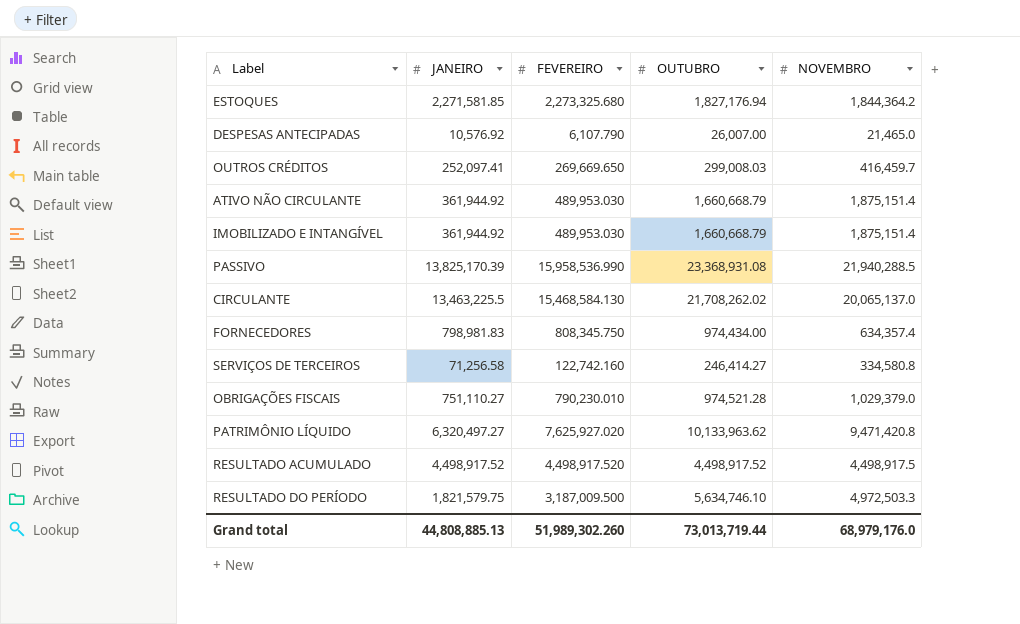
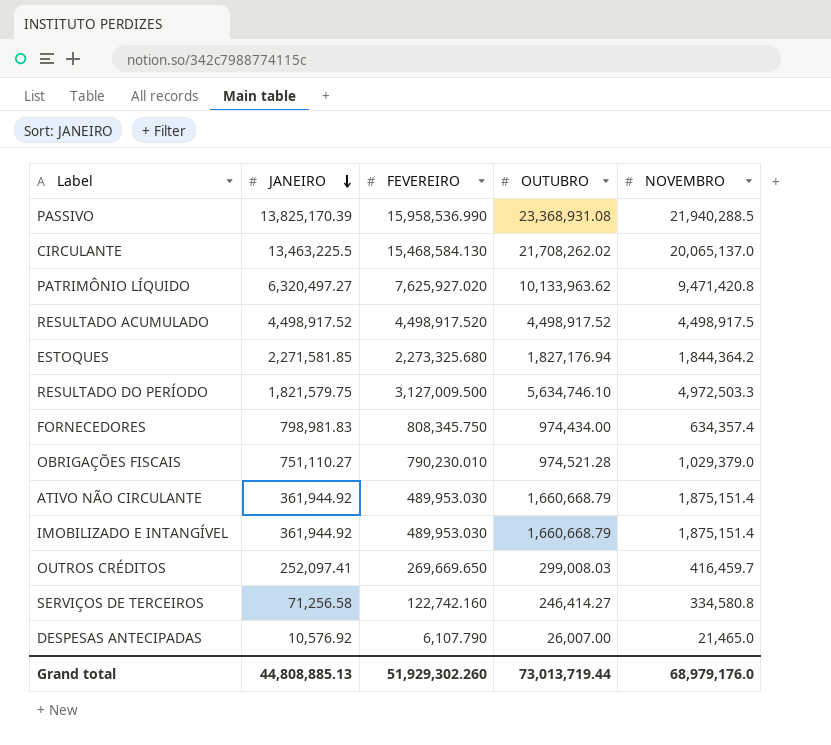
row order: none -> JANEIRO descending
RESULTADO DO PERÍODO | FEVEREIRO: 3,187,009.500 -> 3,127,009.500
Grand total | FEVEREIRO: 51,989,302.260 -> 51,929,302.260

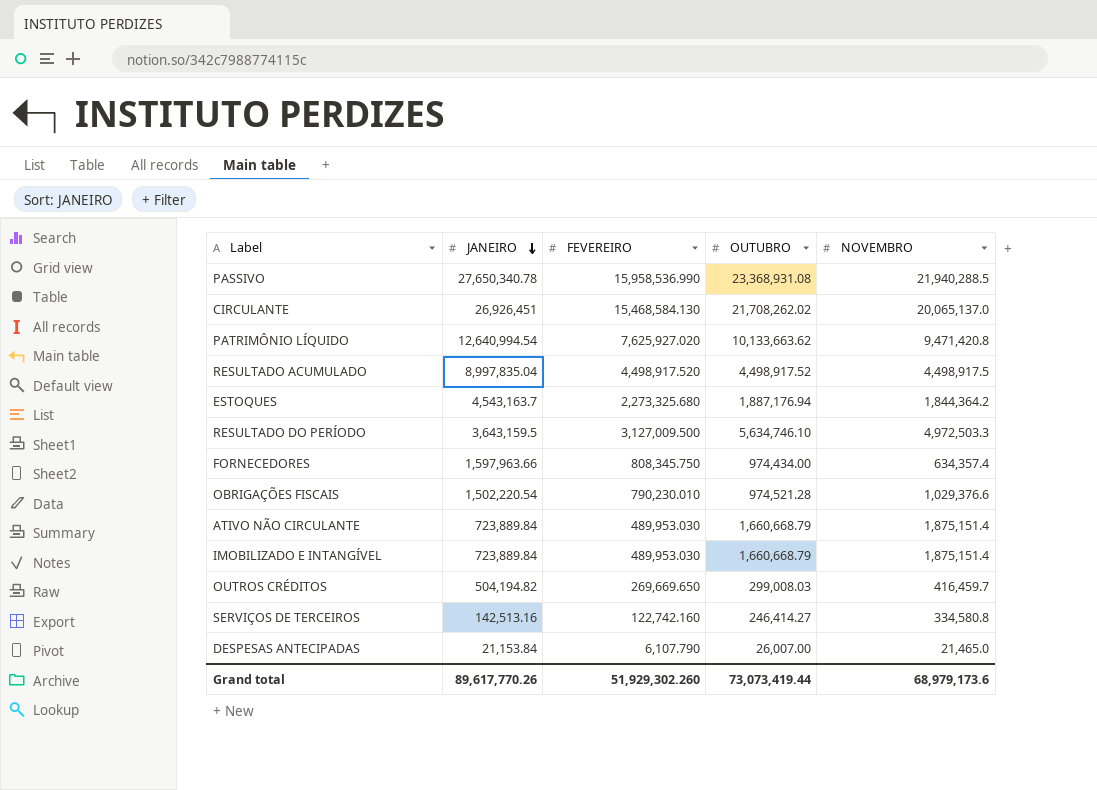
PASSIVO | JANEIRO: 13,825,170.39 -> 27,650,340.78
CIRCULANTE | JANEIRO: 13,463,225.5 -> 26,926,451
PATRIMÔNIO LÍQUIDO | JANEIRO: 6,320,497.27 -> 12,640,994.54
PATRIMÔNIO LÍQUIDO | OUTUBRO: 10,133,963.62 -> 10,133,663.62
RESULTADO ACUMULADO | JANEIRO: 4,498,917.52 -> 8,997,835.04
ESTOQUES | JANEIRO: 2,271,581.85 -> 4,543,163.7
ESTOQUES | OUTUBRO: 1,827,176.94 -> 1,887,176.94
RESULTADO DO PERÍODO | JANEIRO: 1,821,579.75 -> 3,643,159.5
FORNECEDORES | JANEIRO: 798,981.83 -> 1,597,963.66
OBRIGAÇÕES FISCAIS | JANEIRO: 751,110.27 -> 1,502,220.54
OBRIGAÇÕES FISCAIS | NOVEMBRO: 1,029,379.0 -> 1,029,376.6
ATIVO NÃO CIRCULANTE | JANEIRO: 361,944.92 -> 723,889.84
IMOBILIZADO E INTANGÍVEL | JANEIRO: 361,944.92 -> 723,889.84
OUTROS CRÉDITOS | JANEIRO: 252,097.41 -> 504,194.82
SERVIÇOS DE TERCEIROS | JANEIRO: 71,256.58 -> 142,513.16
DESPESAS ANTECIPADAS | JANEIRO: 10,576.92 -> 21,153.84
Grand total | JANEIRO: 44,808,885.13 -> 89,617,770.26
Grand total | OUTUBRO: 73,013,719.44 -> 73,073,419.44
Grand total | NOVEMBRO: 68,979,176.0 -> 68,979,173.6

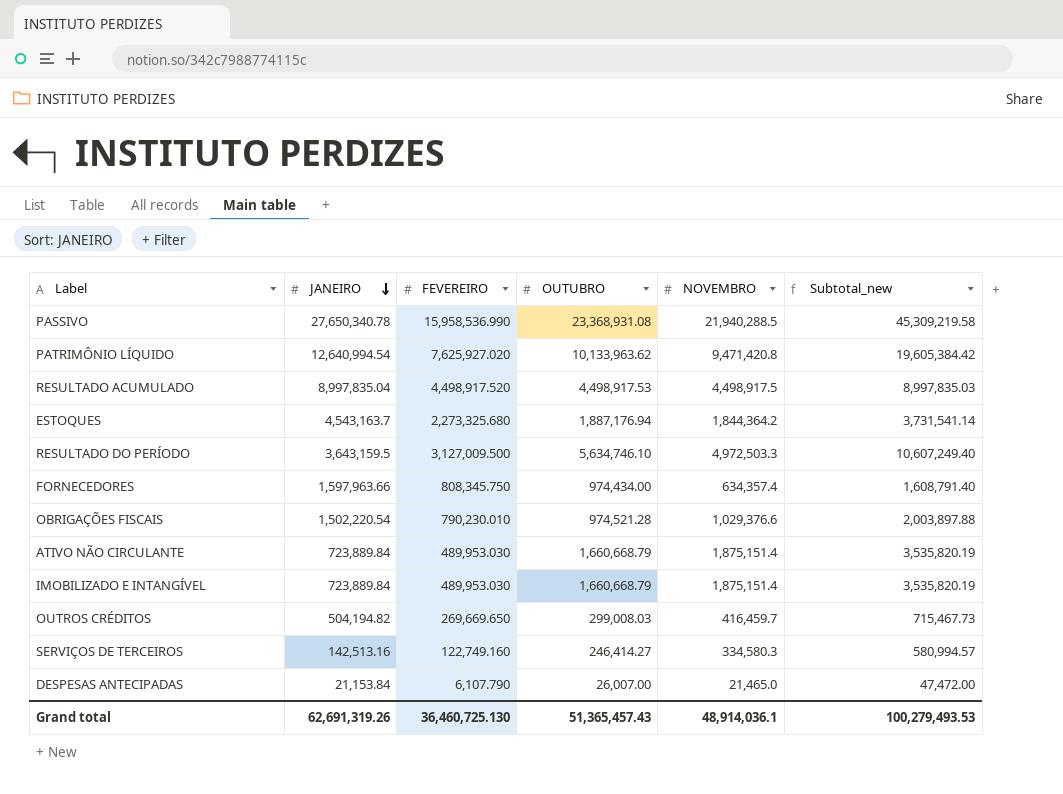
column Subtotal_new | formula: none -> [OUTUBRO] + [NOVEMBRO]
row CIRCULANTE: 26,926,451 | 15,468,584.130 | 21,708,262.02 | 20,065,137.0 -> none
PATRIMÔNIO LÍQUIDO | OUTUBRO: 10,133,663.62 -> 10,133,963.62
RESULTADO ACUMULADO | OUTUBRO: 4,498,917.52 -> 4,498,917.53
SERVIÇOS DE TERCEIROS | FEVEREIRO: 122,742.160 -> 122,749.160
SERVIÇOS DE TERCEIROS | NOVEMBRO: 334,580.8 -> 334,580.3
Grand total | JANEIRO: 89,617,770.26 -> 62,691,319.26
Grand total | FEVEREIRO: 51,929,302.260 -> 36,460,725.130
Grand total | OUTUBRO: 73,073,419.44 -> 51,365,457.43
Grand total | NOVEMBRO: 68,979,173.6 -> 48,914,036.1

